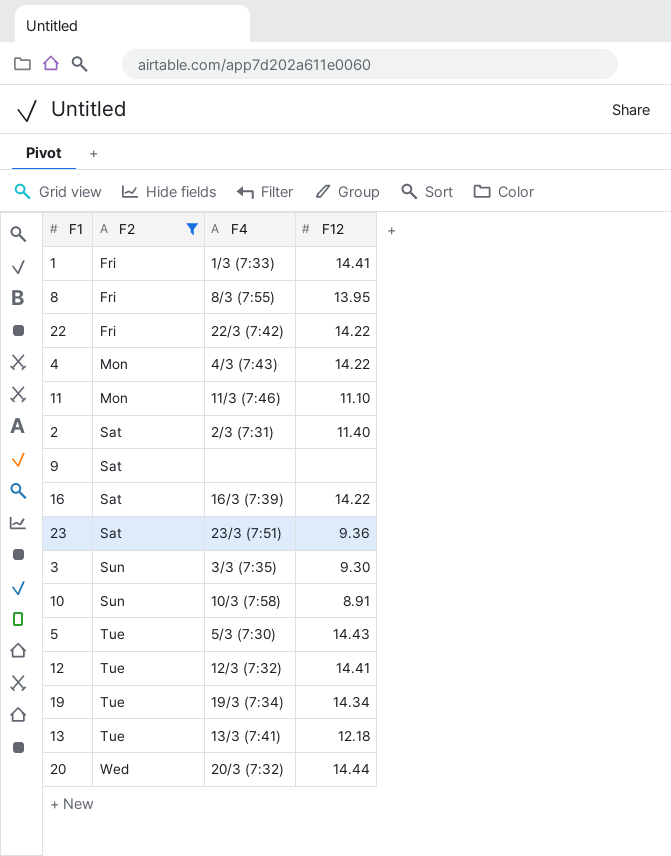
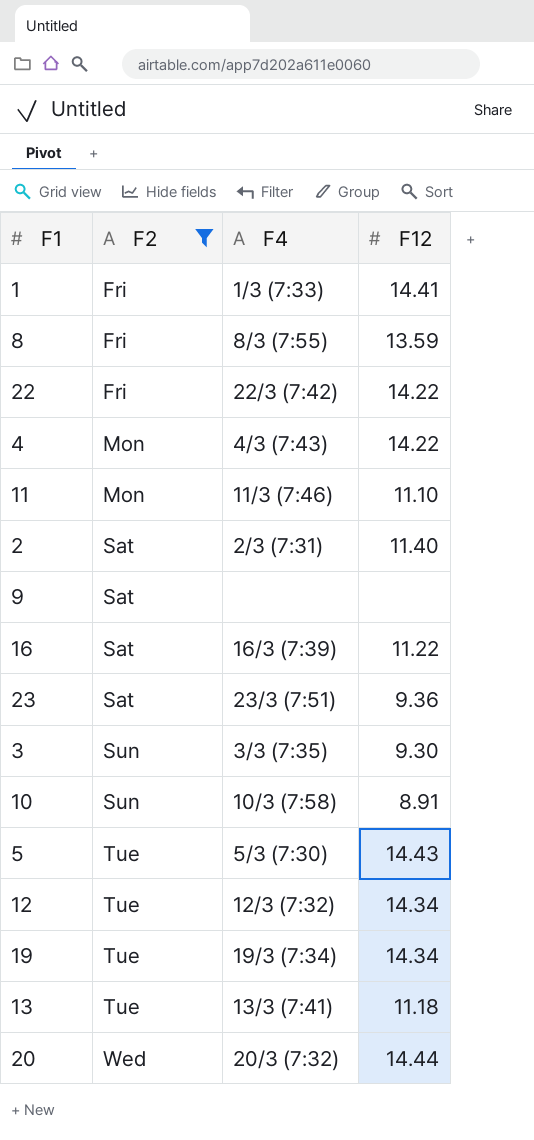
8 | F12: 13.95 -> 13.59
16 | F12: 14.22 -> 11.22
12 | F12: 14.41 -> 14.34
13 | F12: 12.18 -> 11.18

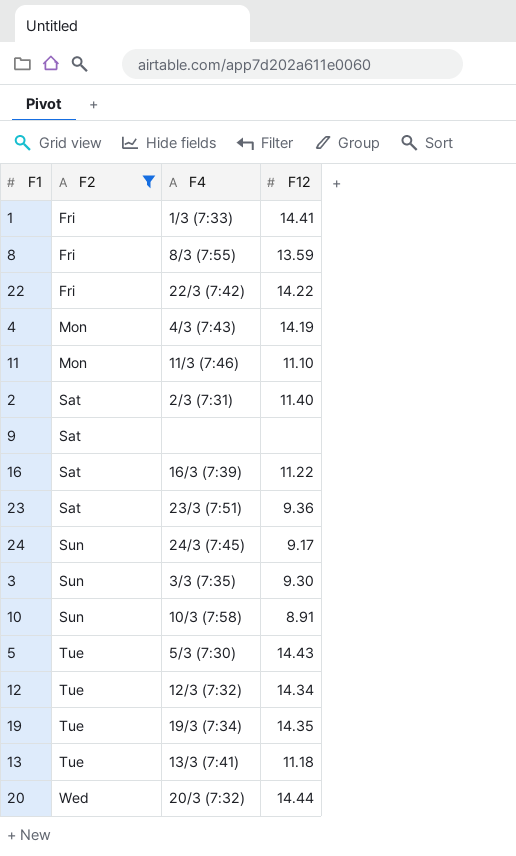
4 | F12: 14.22 -> 14.19
row 24: none -> Sun | 24/3 (7:45) | 9.17
19 | F12: 14.34 -> 14.35

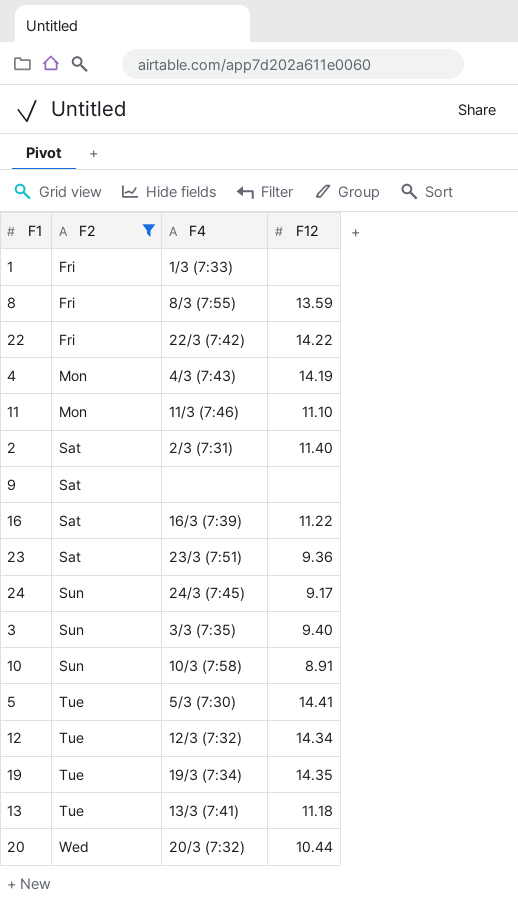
1 | F12: 14.41 -> none
3 | F12: 9.30 -> 9.40
5 | F12: 14.43 -> 14.41
20 | F12: 14.44 -> 10.44

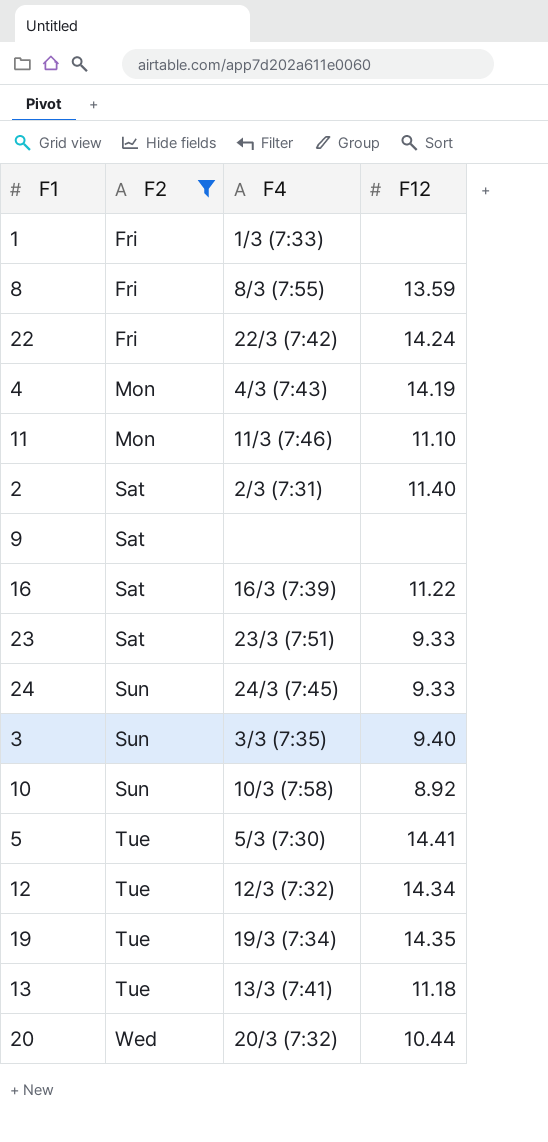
22 | F12: 14.22 -> 14.24
23 | F12: 9.36 -> 9.33
24 | F12: 9.17 -> 9.33
10 | F12: 8.91 -> 8.92

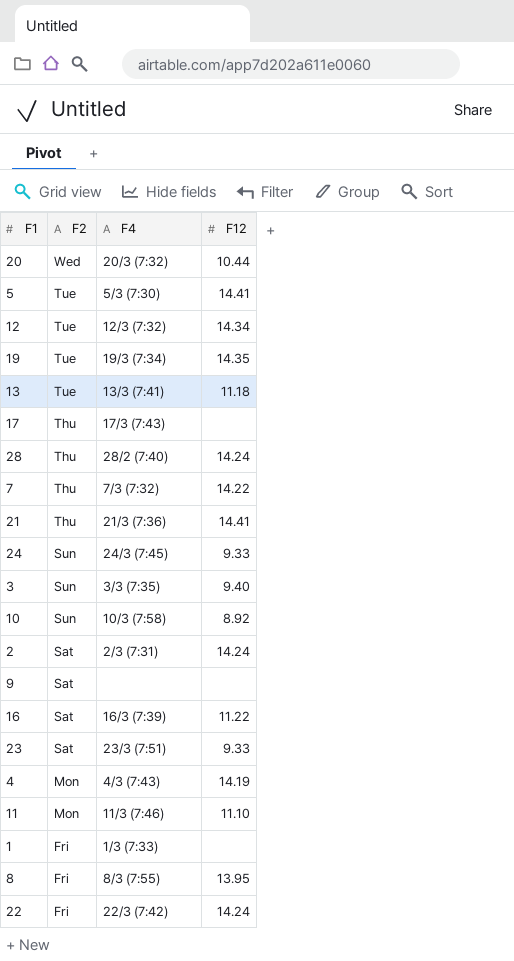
filter: F2 != Thu -> none
row order: F2 ascending -> F2 descending
2 | F12: 11.40 -> 14.24
8 | F12: 13.59 -> 13.95

